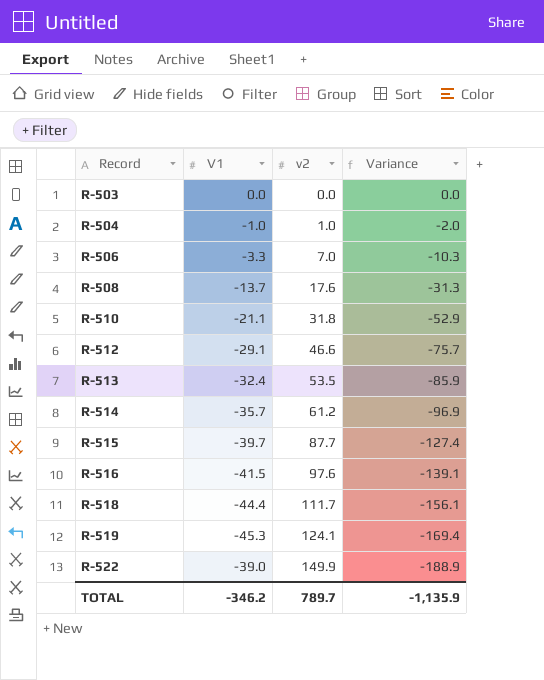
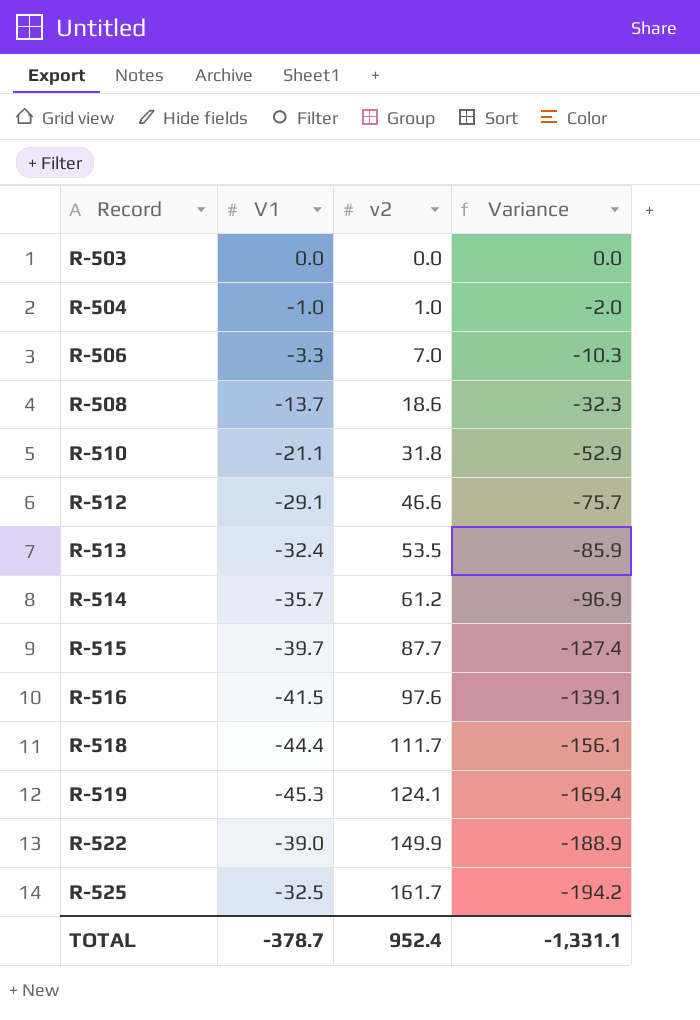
R-508 | v2: 17.6 -> 18.6
R-508 | Variance: -31.3 -> -32.3
row R-525: none -> -32.5 | 161.7 | -194.2
TOTAL | V1: -346.2 -> -378.7
TOTAL | v2: 789.7 -> 952.4
TOTAL | Variance: -1,135.9 -> -1,331.1

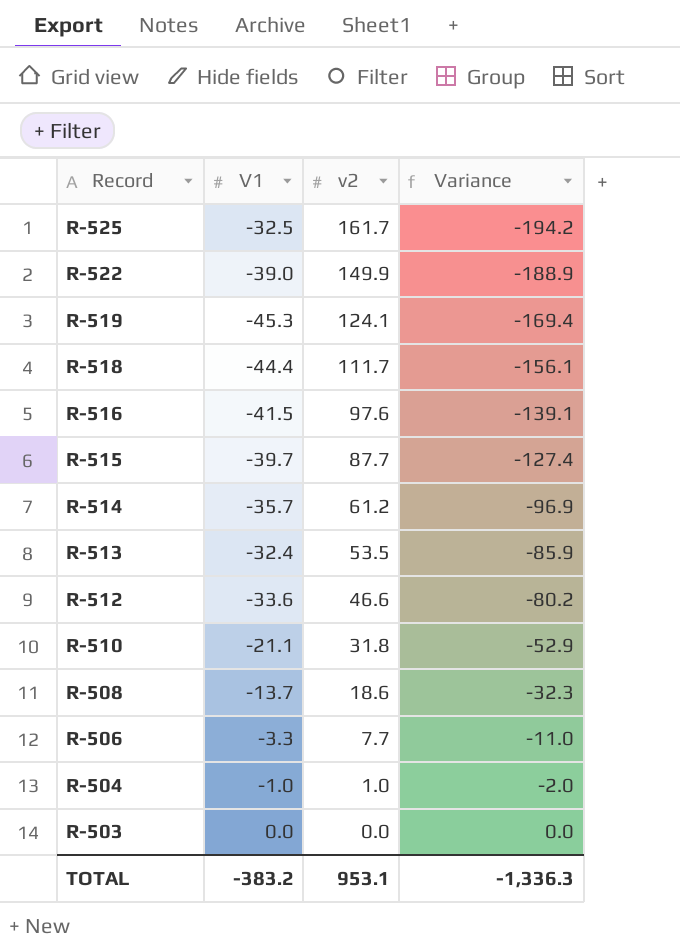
row order: Record ascending -> Record descending
R-512 | V1: -29.1 -> -33.6
R-512 | Variance: -75.7 -> -80.2
R-506 | v2: 7.0 -> 7.7
R-506 | Variance: -10.3 -> -11.0
TOTAL | V1: -378.7 -> -383.2
TOTAL | v2: 952.4 -> 953.1
TOTAL | Variance: -1,331.1 -> -1,336.3

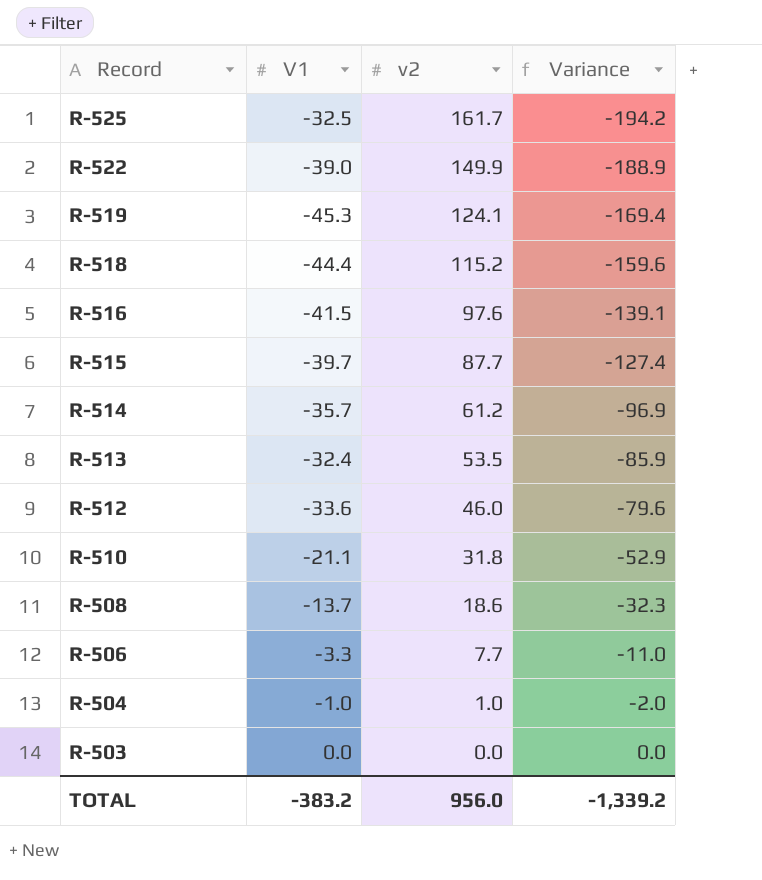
R-518 | v2: 111.7 -> 115.2
R-518 | Variance: -156.1 -> -159.6
R-512 | v2: 46.6 -> 46.0
R-512 | Variance: -80.2 -> -79.6
TOTAL | v2: 953.1 -> 956.0
TOTAL | Variance: -1,336.3 -> -1,339.2

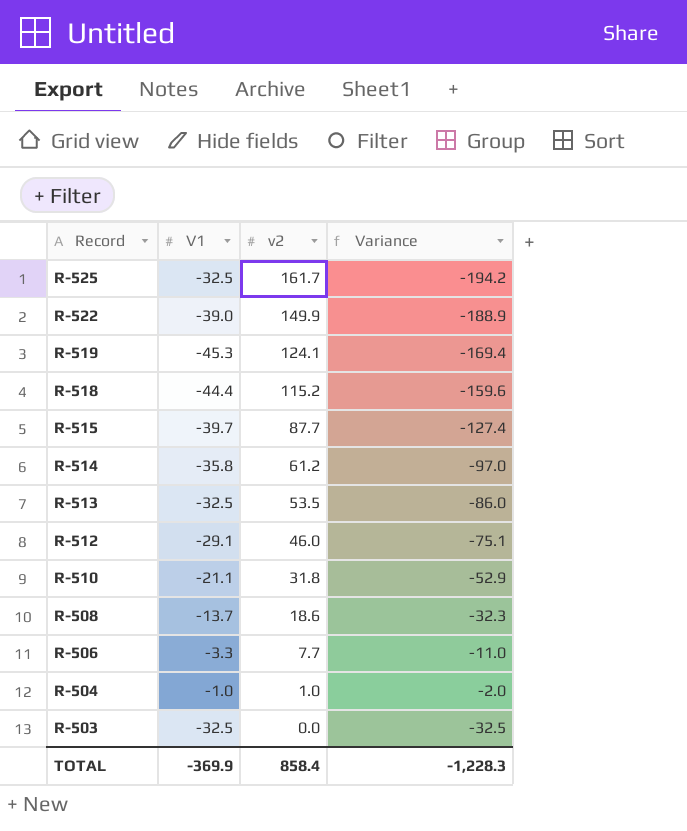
row R-516: -41.5 | 97.6 | -139.1 -> none
R-514 | V1: -35.7 -> -35.8
R-514 | Variance: -96.9 -> -97.0
R-513 | V1: -32.4 -> -32.5
R-513 | Variance: -85.9 -> -86.0
R-512 | V1: -33.6 -> -29.1
R-512 | Variance: -79.6 -> -75.1
R-503 | V1: 0.0 -> -32.5
R-503 | Variance: 0.0 -> -32.5
TOTAL | V1: -383.2 -> -369.9
TOTAL | v2: 956.0 -> 858.4
TOTAL | Variance: -1,339.2 -> -1,228.3

